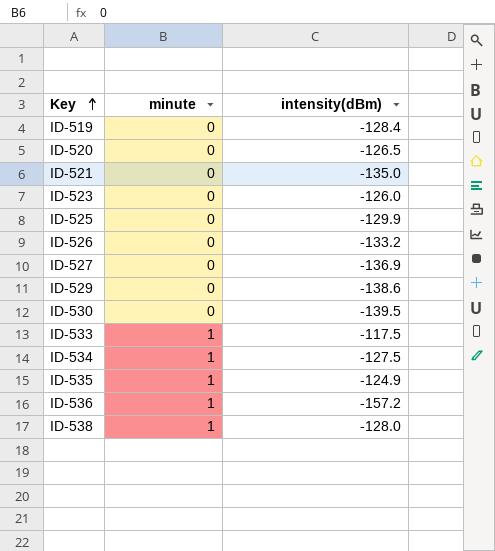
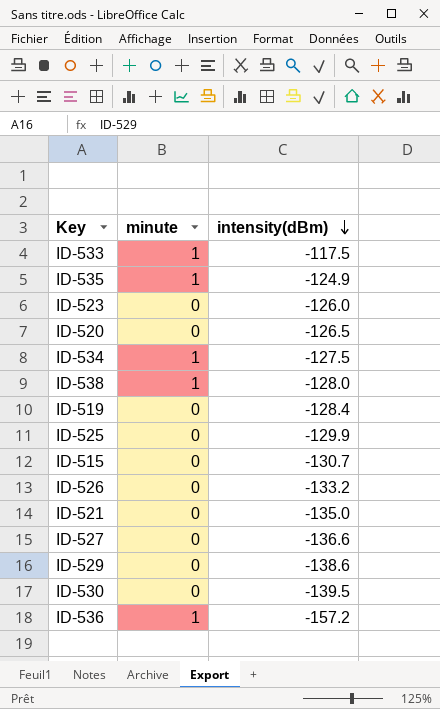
row order: Key ascending -> intensity(dBm) descending
row ID-515: none -> 0 | -130.7
ID-527 | intensity(dBm): -136.9 -> -136.6

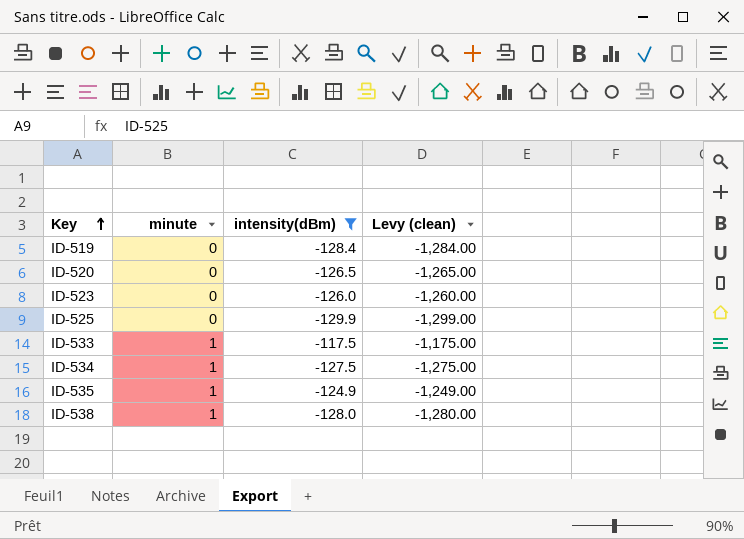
filter: none -> intensity(dBm) >= -129.9
row order: intensity(dBm) descending -> Key ascending
column Levy (clean) | formula: none -> [intensity(dBm)] * 10

